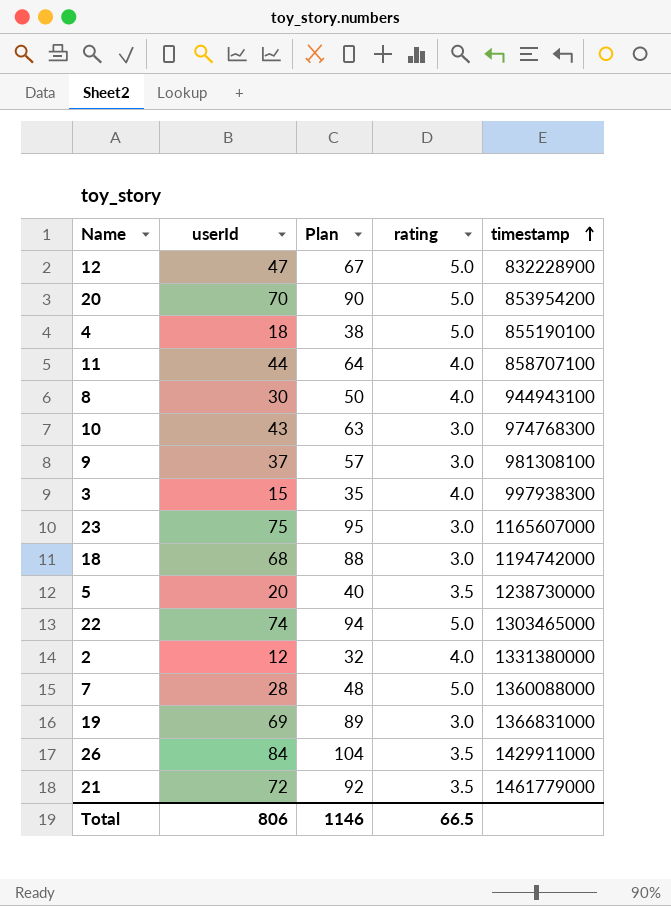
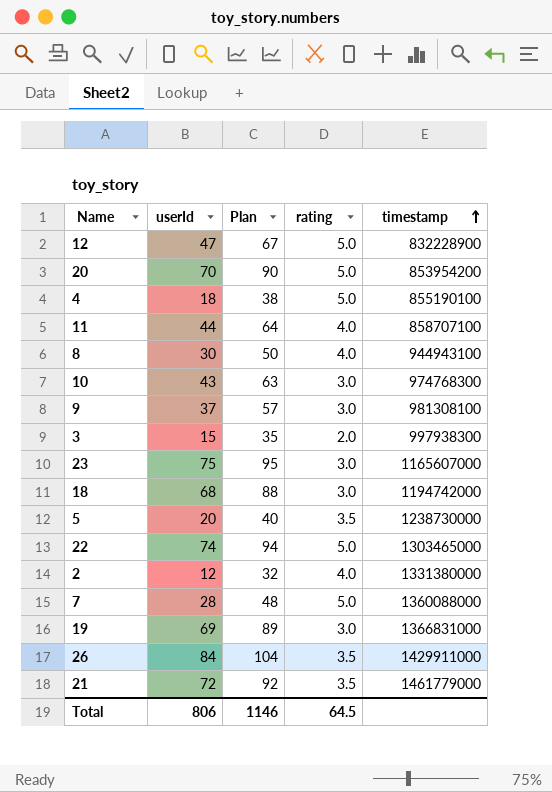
3 | rating: 4.0 -> 2.0
Total | rating: 66.5 -> 64.5

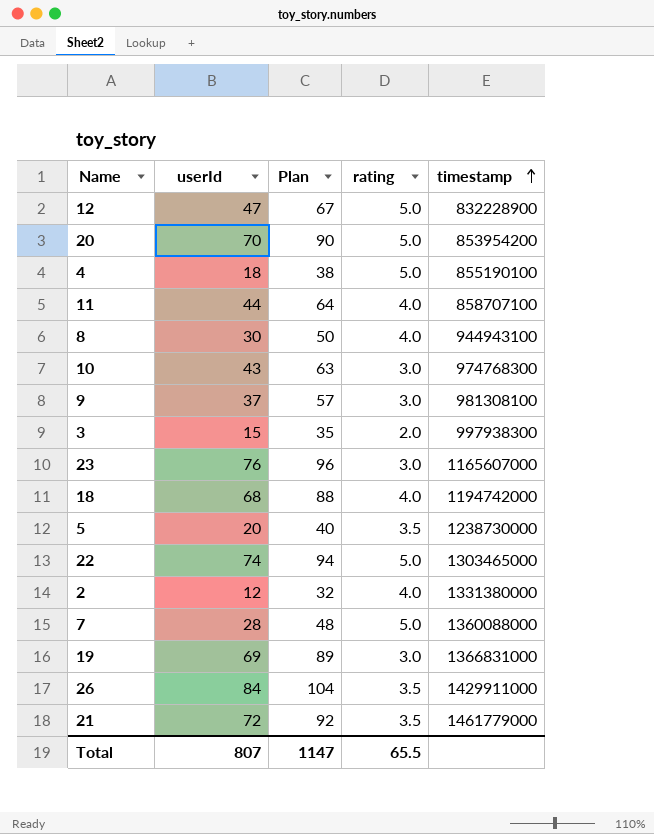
23 | userId: 75 -> 76
23 | Plan: 95 -> 96
18 | rating: 3.0 -> 4.0
Total | userId: 806 -> 807
Total | Plan: 1146 -> 1147
Total | rating: 64.5 -> 65.5

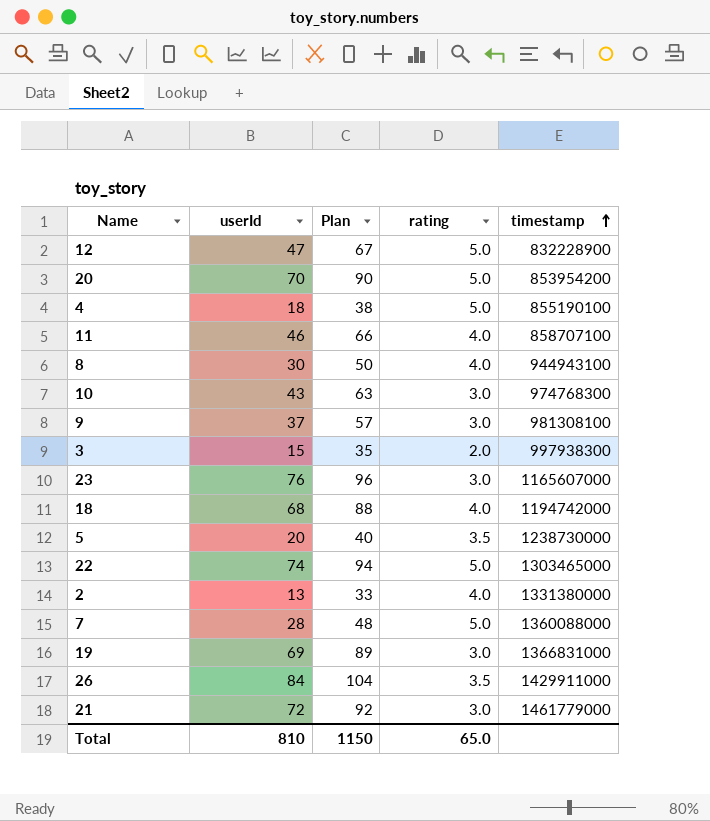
11 | userId: 44 -> 46
11 | Plan: 64 -> 66
2 | userId: 12 -> 13
2 | Plan: 32 -> 33
21 | rating: 3.5 -> 3.0
Total | userId: 807 -> 810
Total | Plan: 1147 -> 1150
Total | rating: 65.5 -> 65.0

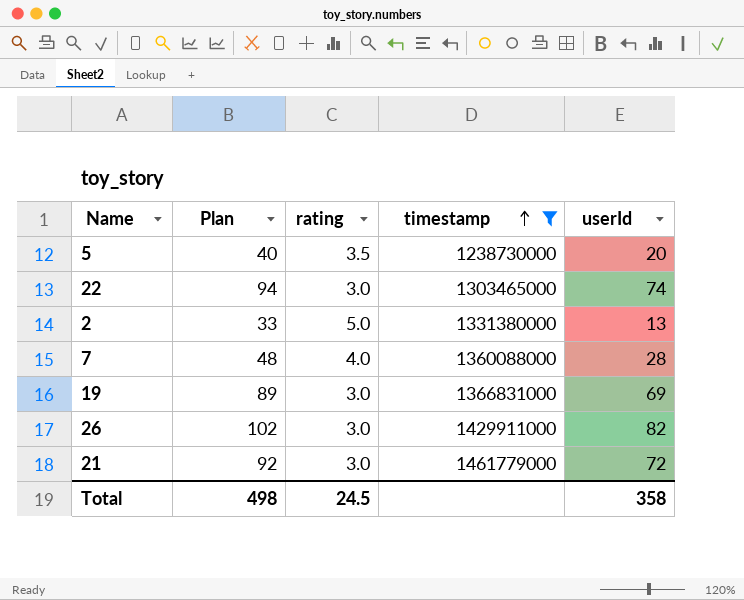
filter: none -> timestamp >= 1238730000
column userId | position: 2 -> 5
22 | rating: 5.0 -> 3.0
2 | rating: 4.0 -> 5.0
7 | rating: 5.0 -> 4.0
26 | Plan: 104 -> 102
26 | rating: 3.5 -> 3.0
26 | userId: 84 -> 82
Total | Plan: 1150 -> 498
Total | rating: 65.0 -> 24.5
Total | userId: 810 -> 358

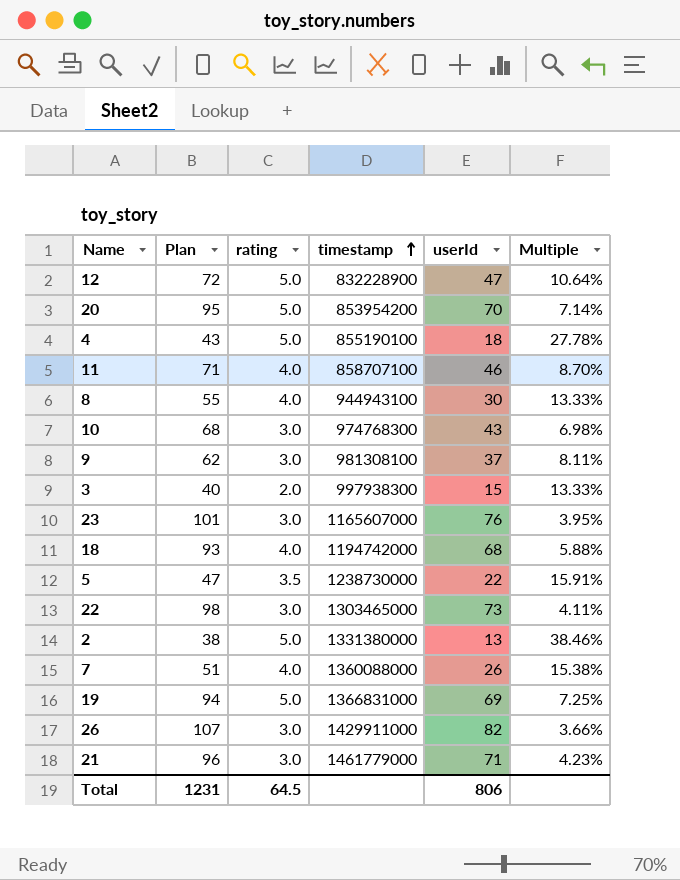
filter: timestamp >= 1238730000 -> none
column Plan | formula: [userId] + 20 -> [userId] + 25
column Multiple | formula: none -> [rating] / [userId]
5 | userId: 20 -> 22
22 | userId: 74 -> 73
7 | userId: 28 -> 26
19 | rating: 3.0 -> 5.0
21 | userId: 72 -> 71
Total | Plan: 498 -> 1231
Total | rating: 24.5 -> 64.5
Total | userId: 358 -> 806

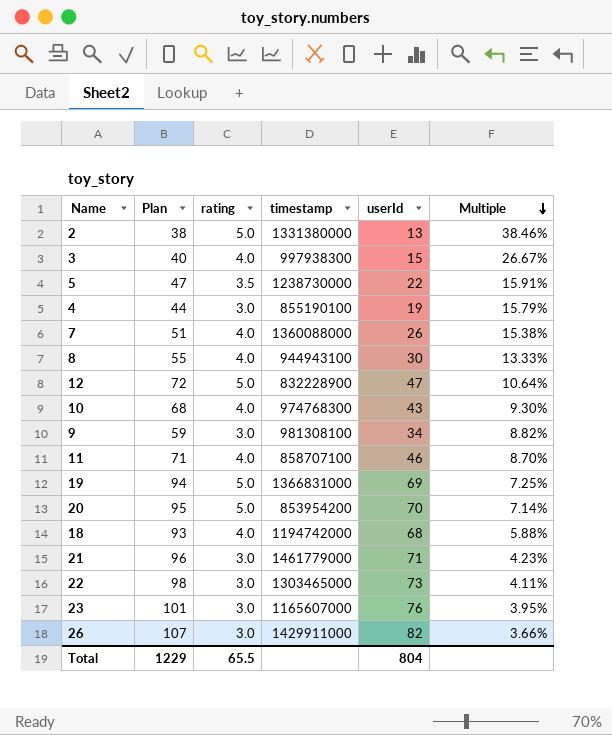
row order: timestamp ascending -> Multiple descending
3 | rating: 2.0 -> 4.0
3 | Multiple: 13.33% -> 26.67%
4 | Plan: 43 -> 44
4 | rating: 5.0 -> 3.0
4 | userId: 18 -> 19
4 | Multiple: 27.78% -> 15.79%
10 | rating: 3.0 -> 4.0
10 | Multiple: 6.98% -> 9.30%
9 | Plan: 62 -> 59
9 | userId: 37 -> 34
9 | Multiple: 8.11% -> 8.82%
Total | Plan: 1231 -> 1229
Total | rating: 64.5 -> 65.5
Total | userId: 806 -> 804

